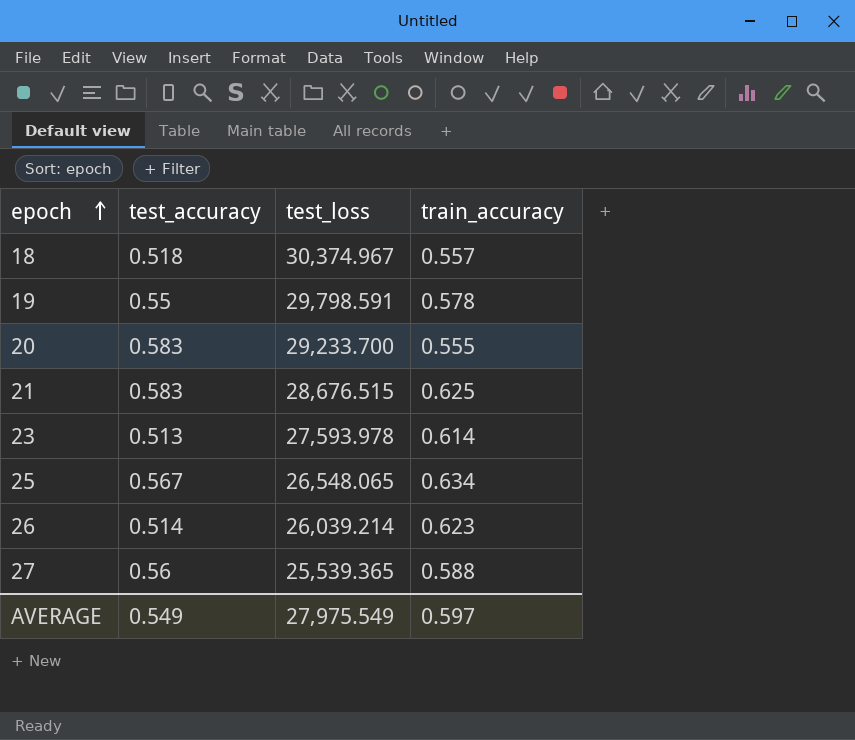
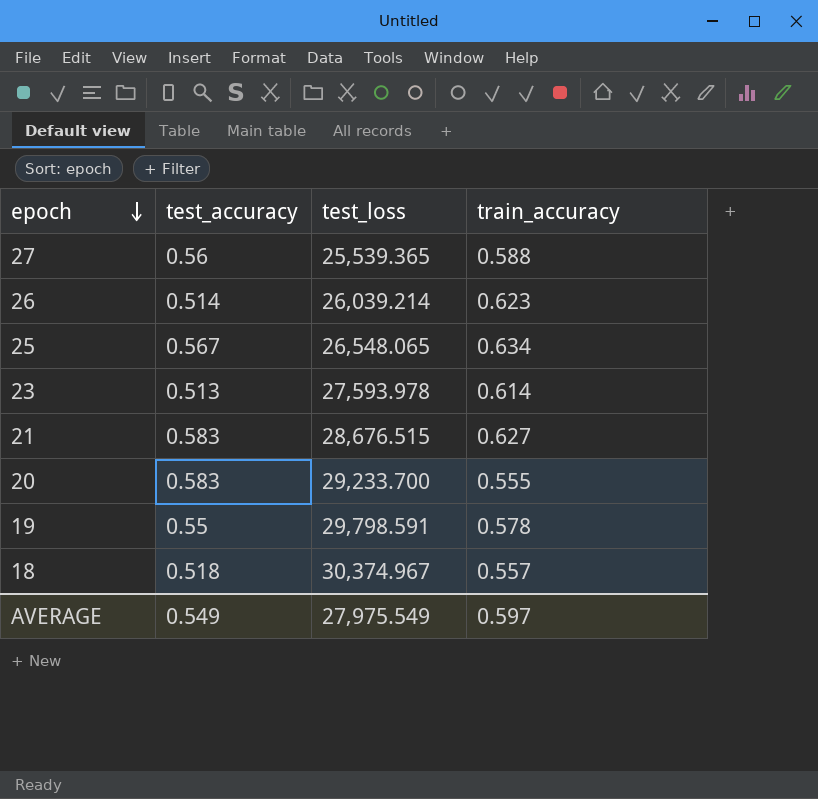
row order: epoch ascending -> epoch descending
21 | train_accuracy: 0.625 -> 0.627

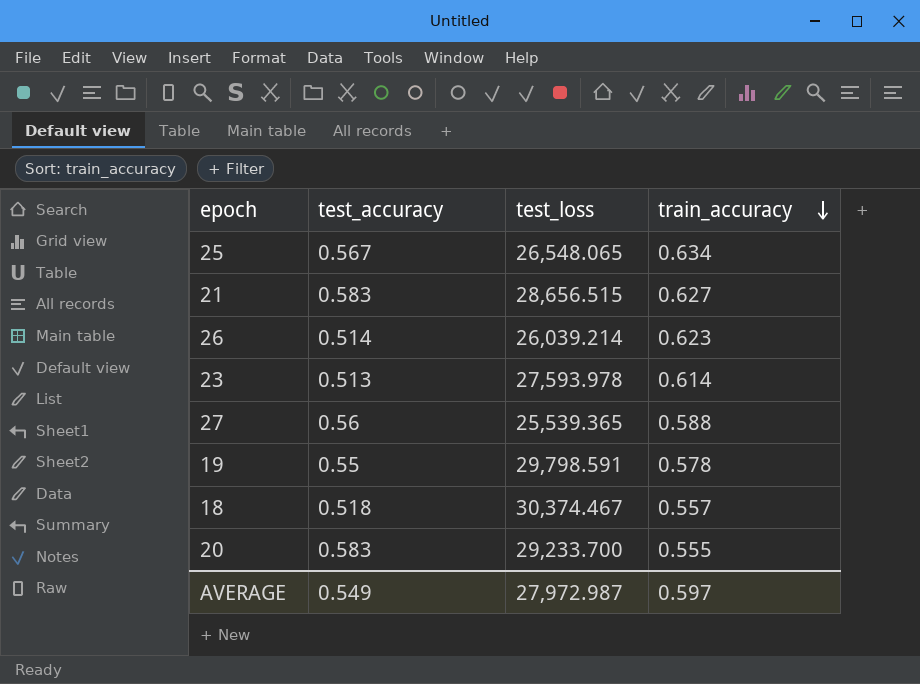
row order: epoch descending -> train_accuracy descending
21 | test_loss: 28,676.515 -> 28,656.515
18 | test_loss: 30,374.967 -> 30,374.467
AVERAGE | test_loss: 27,975.549 -> 27,972.987

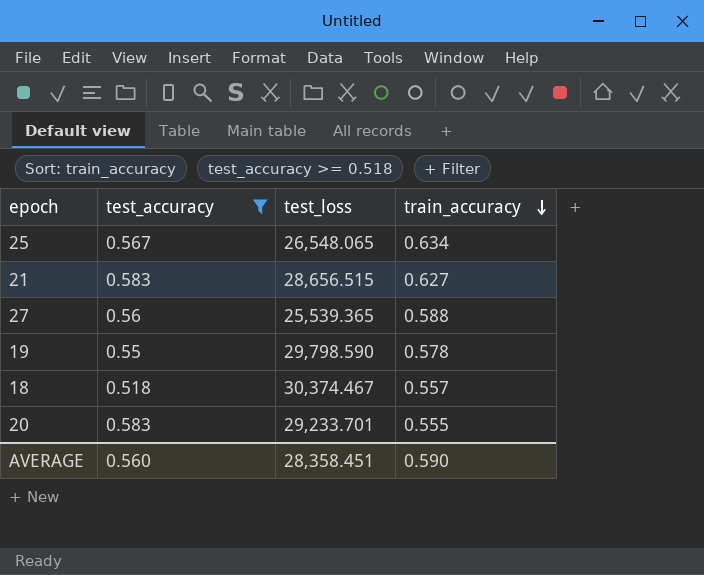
filter: none -> test_accuracy >= 0.518
19 | test_loss: 29,798.591 -> 29,798.590
20 | test_loss: 29,233.700 -> 29,233.701
AVERAGE | test_accuracy: 0.549 -> 0.560
AVERAGE | test_loss: 27,972.987 -> 28,358.451
AVERAGE | train_accuracy: 0.597 -> 0.590

